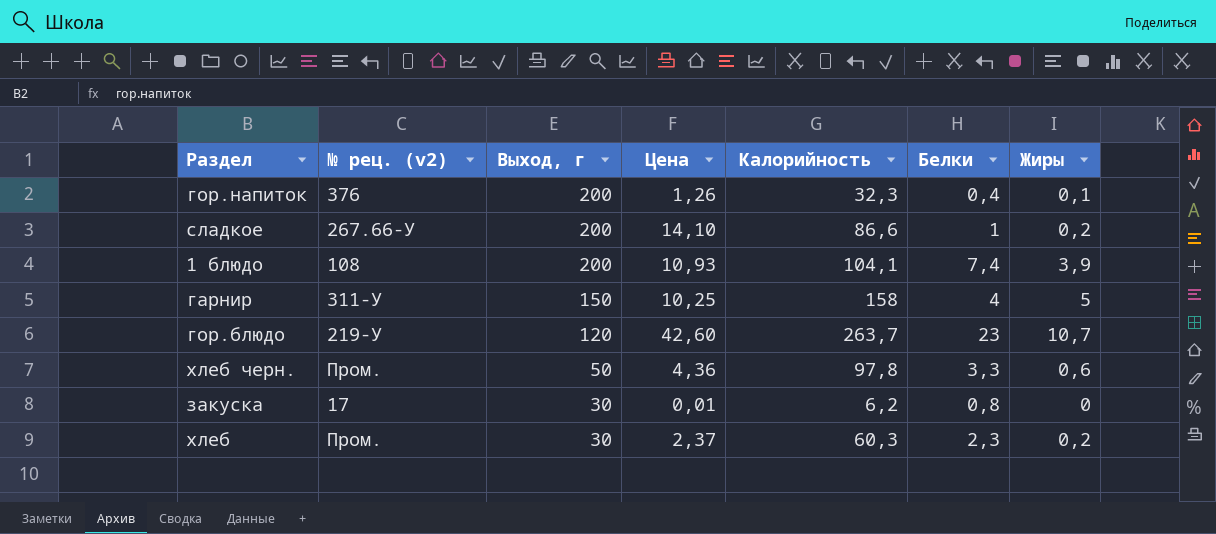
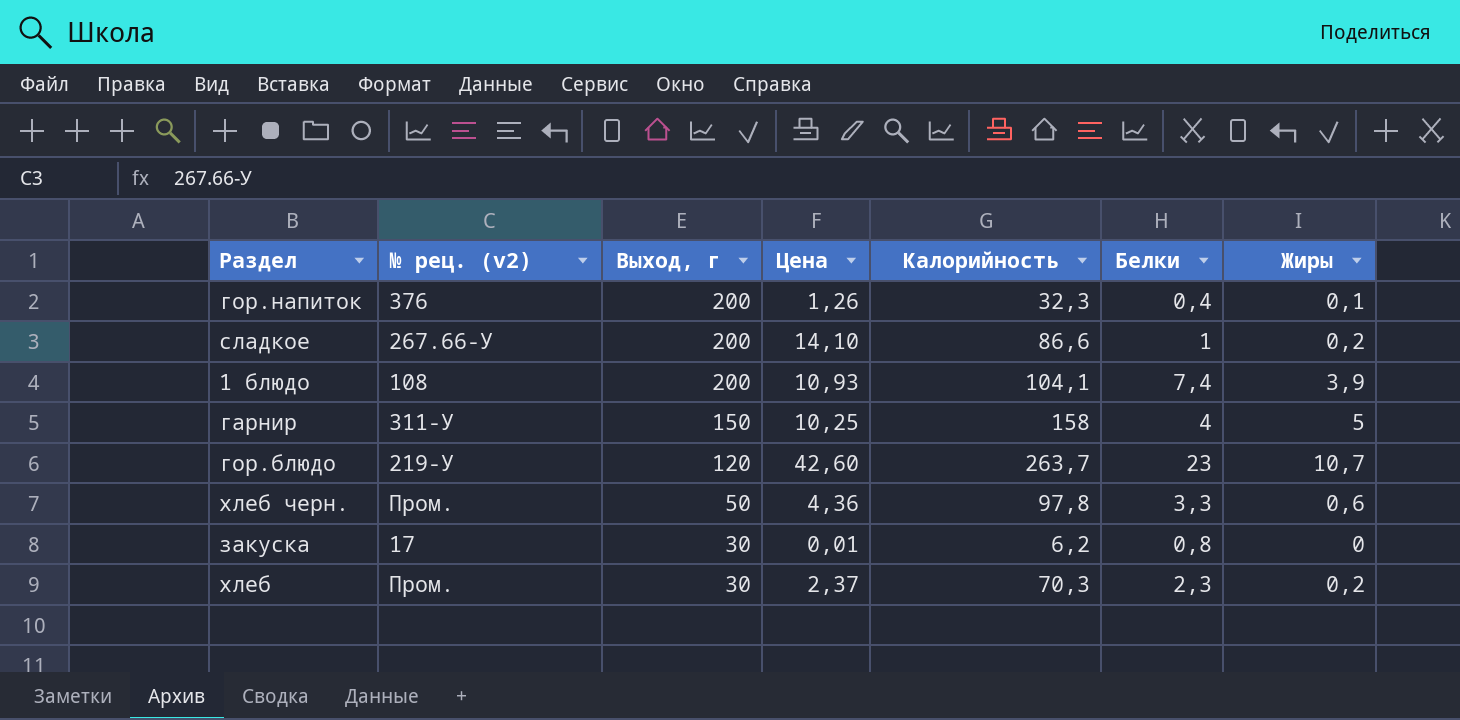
хлеб | Калорийность: 60,3 -> 70,3

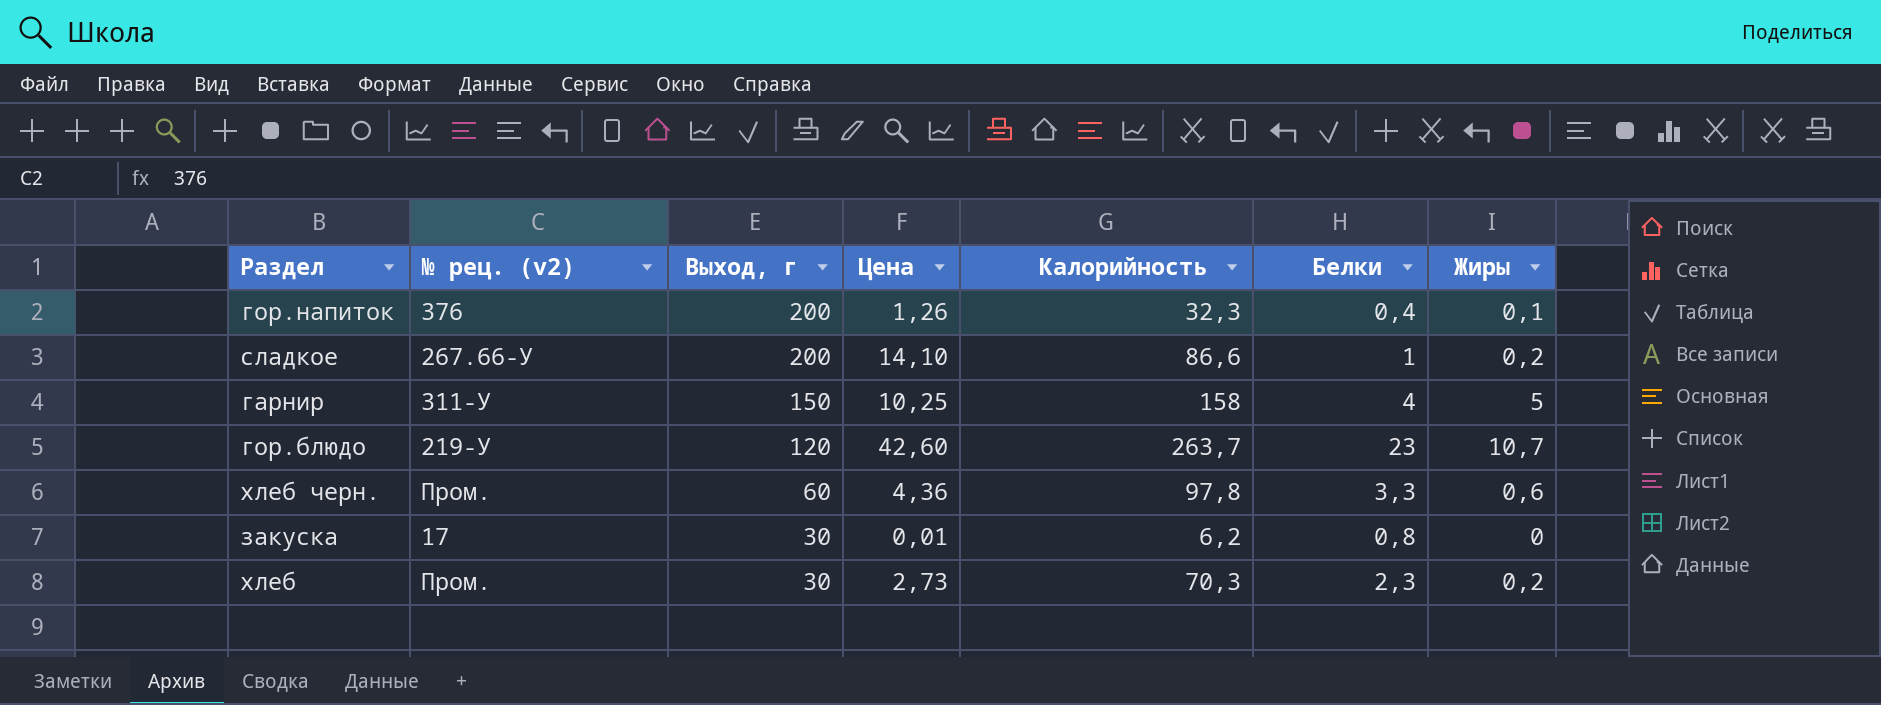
row 1 блюдо: 108 | 200 | 10,93 | 104,1 | 7,4 | 3,9 -> none
хлеб черн. | Выход, г: 50 -> 60
хлеб | Цена: 2,37 -> 2,73

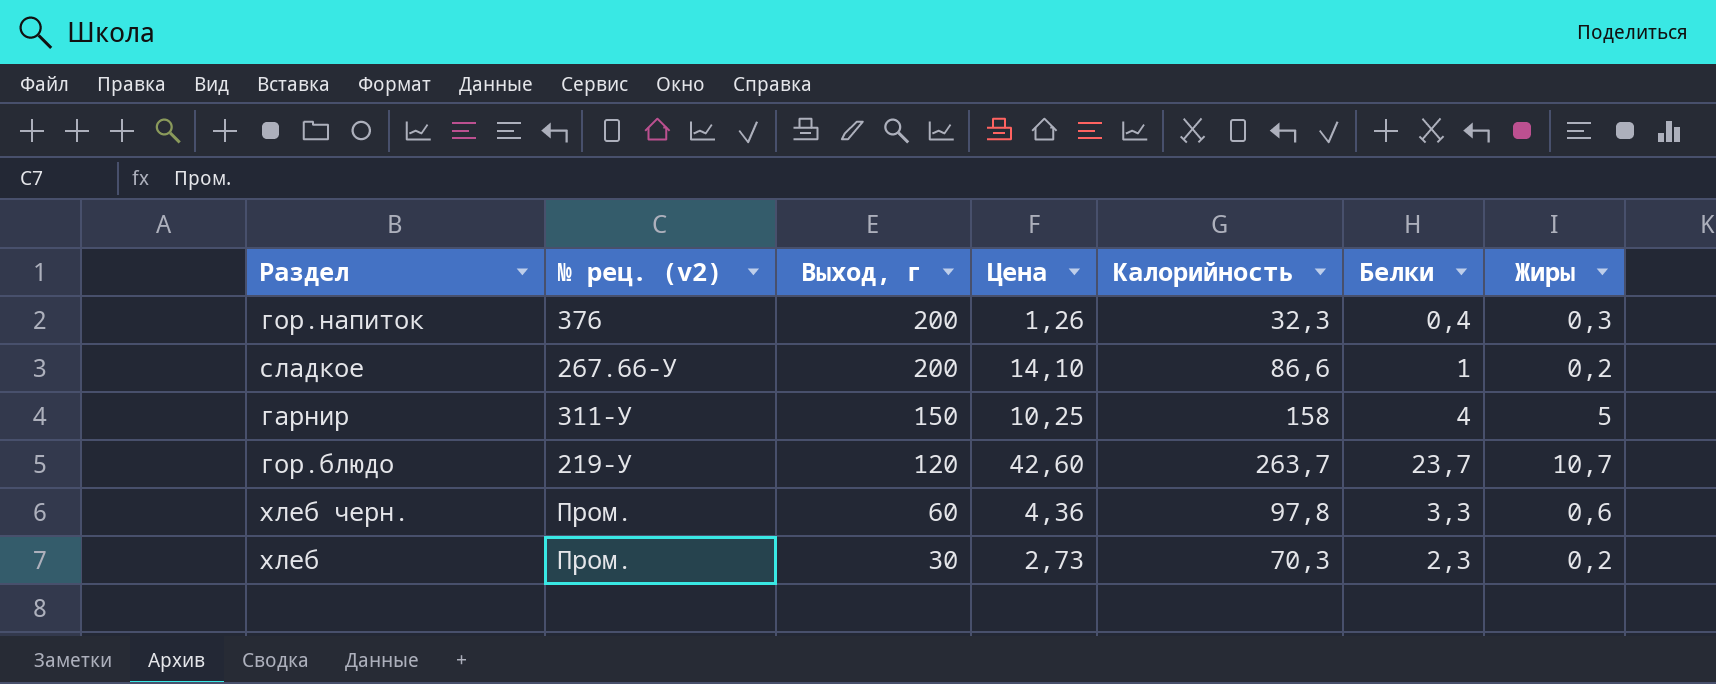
row закуска: 17 | 30 | 0,01 | 6,2 | 0,8 | 0 -> none
гор.напиток | Жиры: 0,1 -> 0,3
гор.блюдо | Белки: 23 -> 23,7

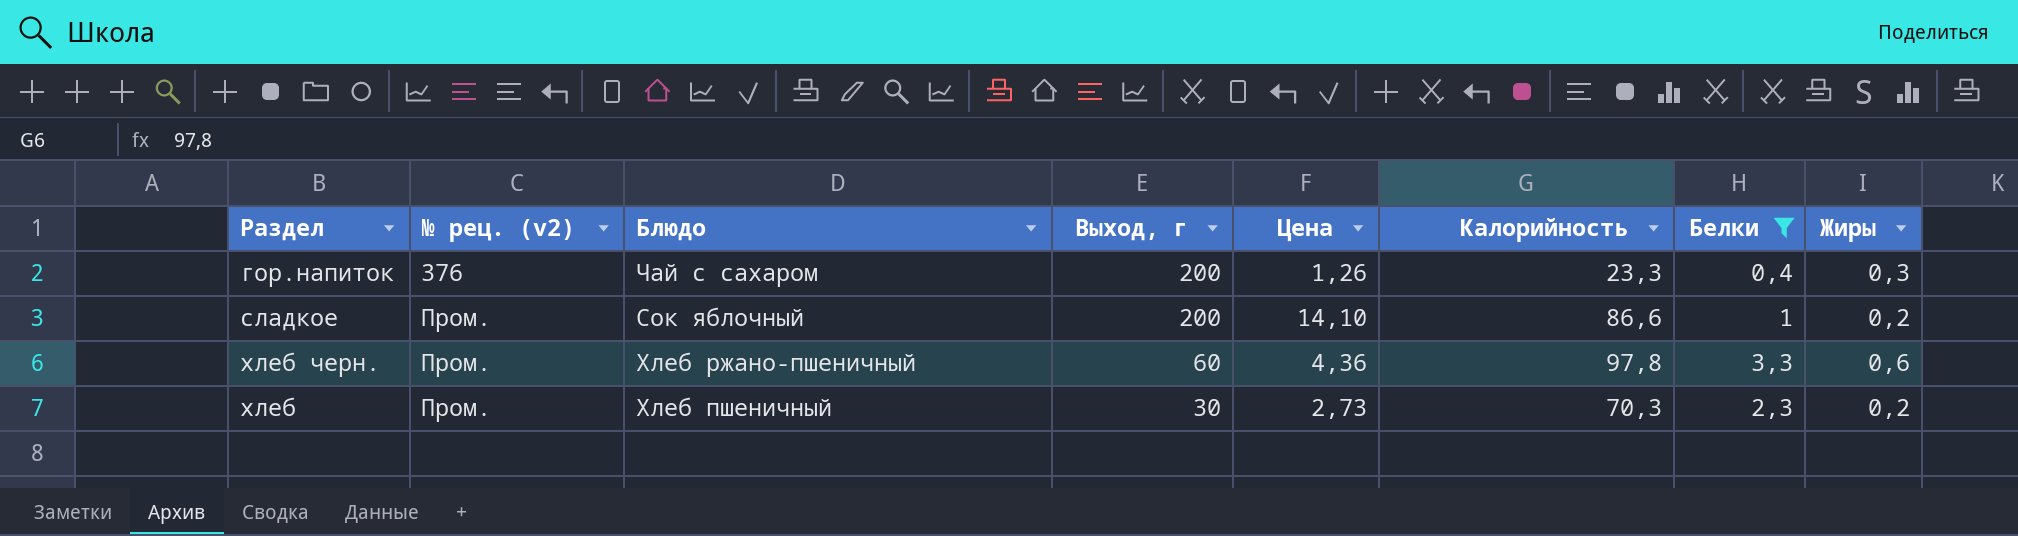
filter: none -> Белки <= 3,3
column Блюдо | position: none -> 3
гор.напиток | Калорийность: 32,3 -> 23,3
сладкое | № рец. (v2): 267.66-У -> Пром.

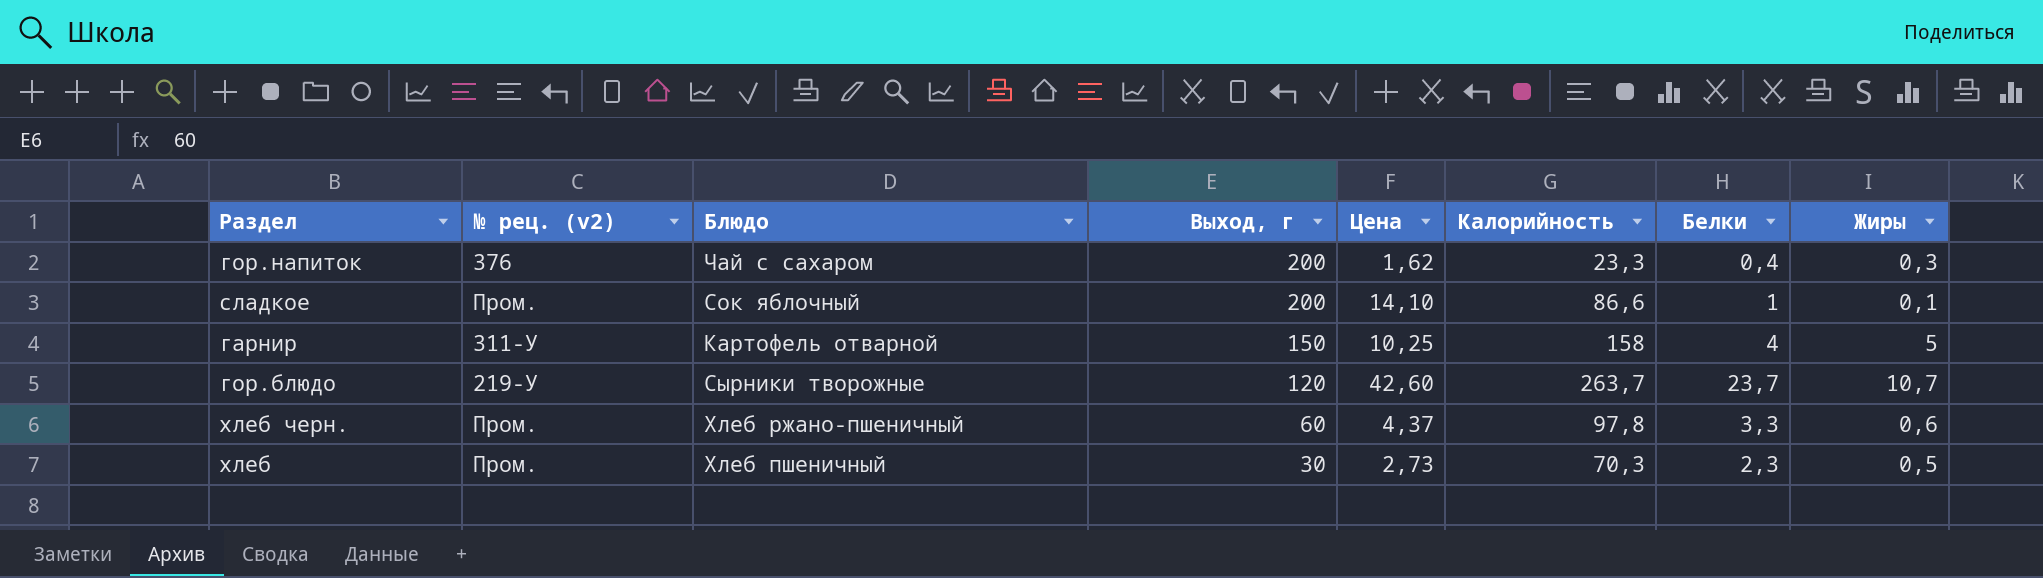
filter: Белки <= 3,3 -> none
гор.напиток | Цена: 1,26 -> 1,62
сладкое | Жиры: 0,2 -> 0,1
хлеб черн. | Цена: 4,36 -> 4,37
хлеб | Жиры: 0,2 -> 0,5

